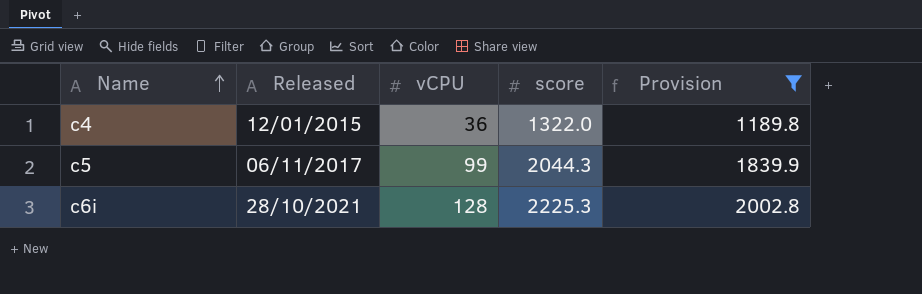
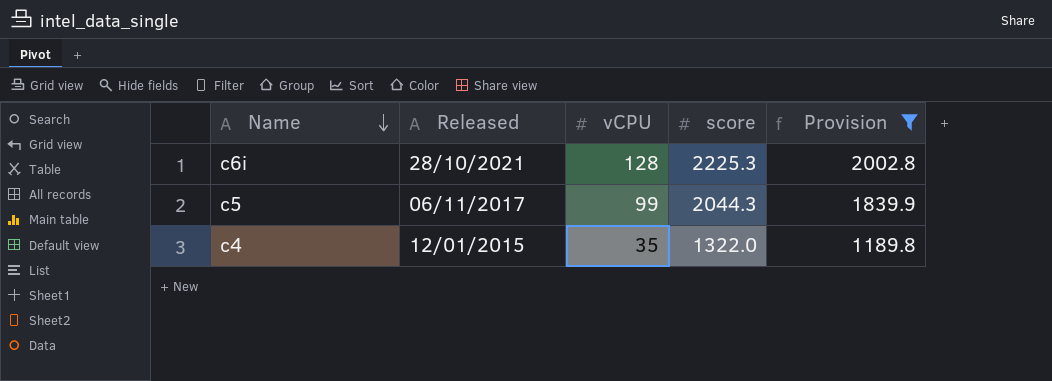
row order: Name ascending -> Name descending
c4 | vCPU: 36 -> 35

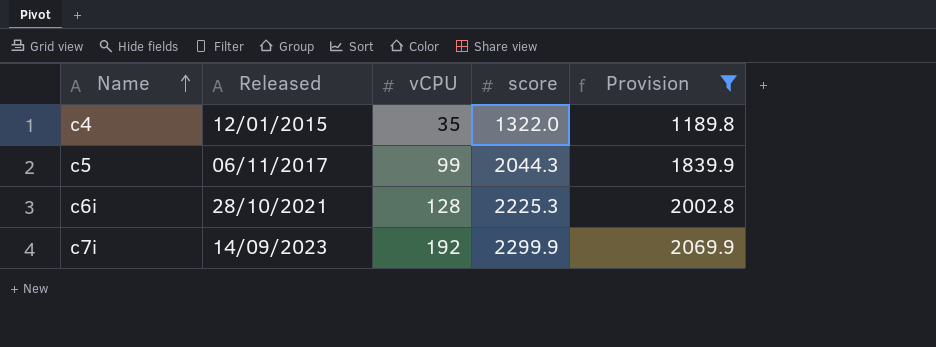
row order: Name descending -> Name ascending
row c7i: none -> 14/09/2023 | 192 | 2299.9 | 2069.9

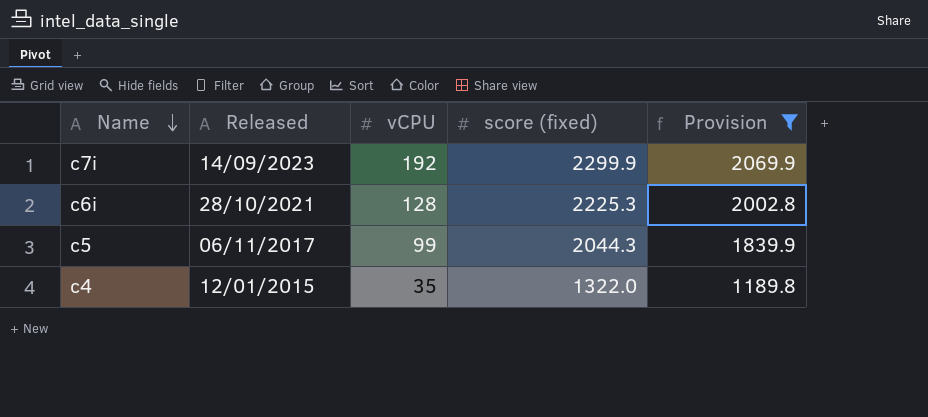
row order: Name ascending -> Name descending
column name: score -> score (fixed)

